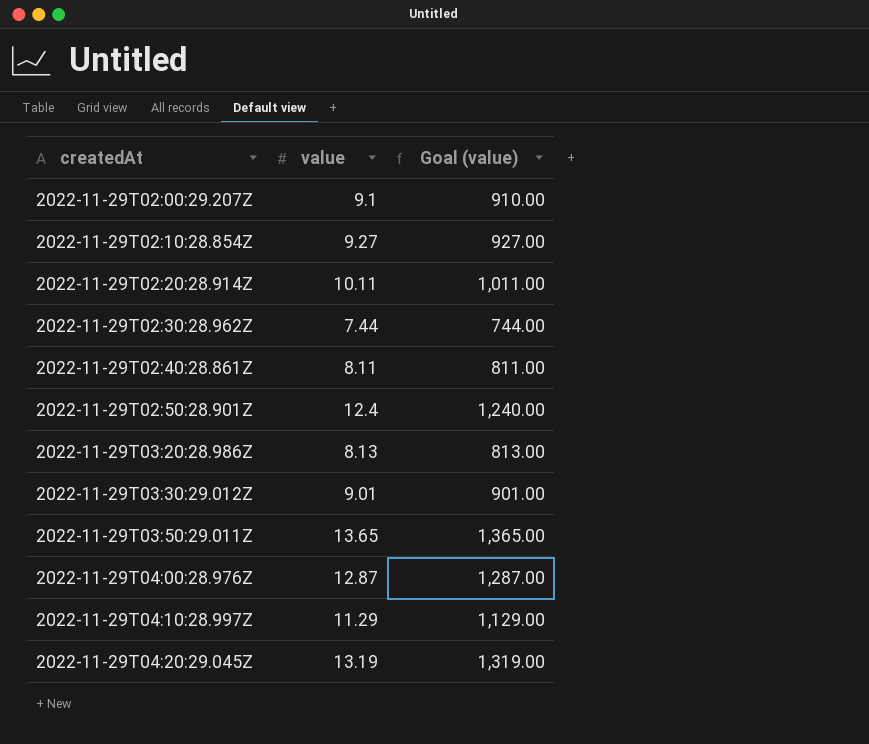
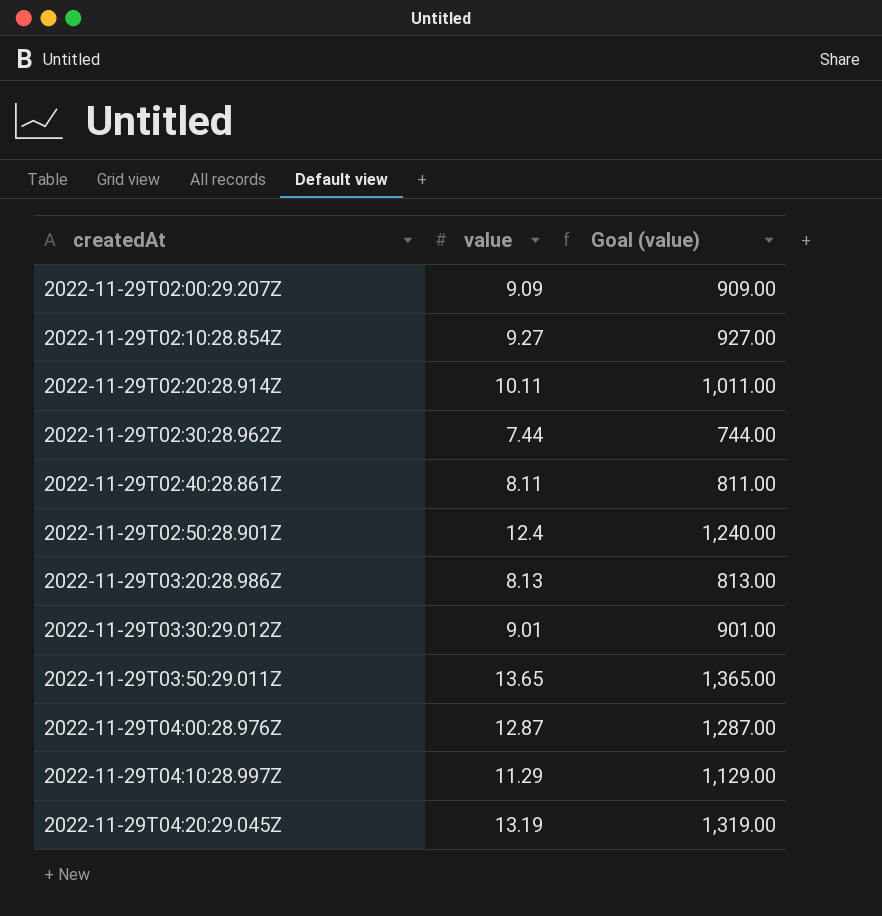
2022-11-29T02:00:29.207Z | value: 9.1 -> 9.09
2022-11-29T02:00:29.207Z | Goal (value): 910.00 -> 909.00

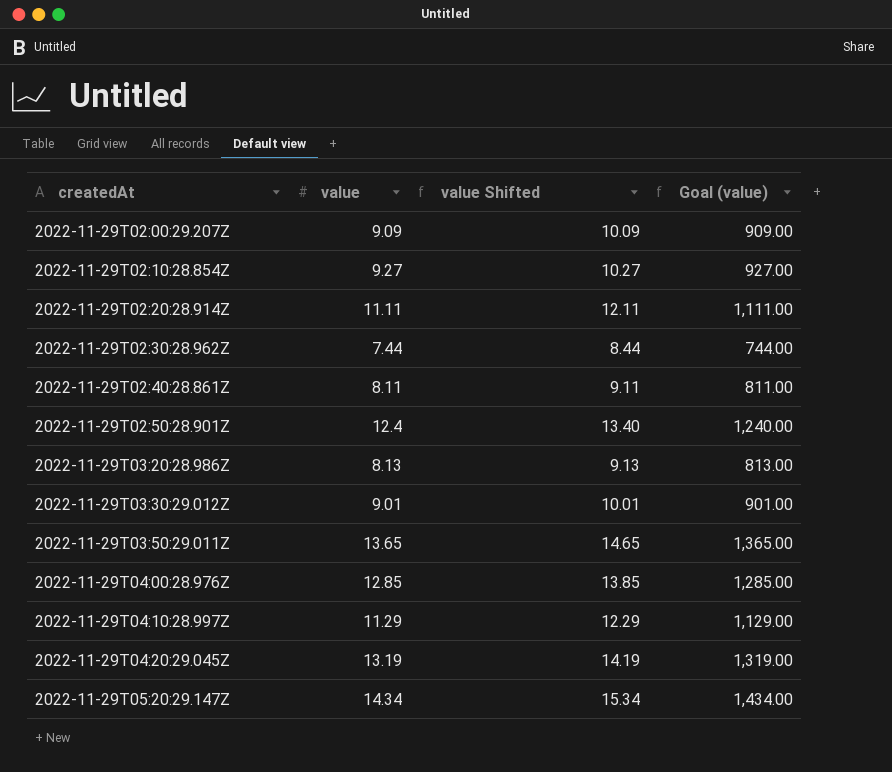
column value Shifted | formula: none -> [value] + 1
2022-11-29T02:20:28.914Z | value: 10.11 -> 11.11
2022-11-29T02:20:28.914Z | Goal (value): 1,011.00 -> 1,111.00
2022-11-29T04:00:28.976Z | value: 12.87 -> 12.85
2022-11-29T04:00:28.976Z | Goal (value): 1,287.00 -> 1,285.00
row 2022-11-29T05:20:29.147Z: none -> 14.34 | 15.34 | 1,434.00

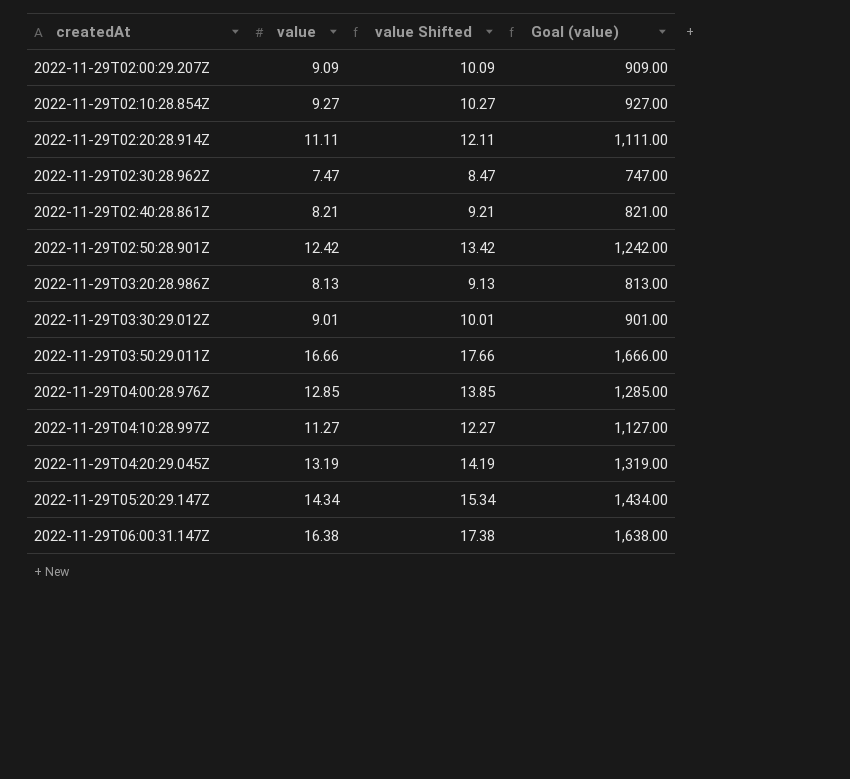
2022-11-29T02:30:28.962Z | value: 7.44 -> 7.47
2022-11-29T02:30:28.962Z | value Shifted: 8.44 -> 8.47
2022-11-29T02:30:28.962Z | Goal (value): 744.00 -> 747.00
2022-11-29T02:40:28.861Z | value: 8.11 -> 8.21
2022-11-29T02:40:28.861Z | value Shifted: 9.11 -> 9.21
2022-11-29T02:40:28.861Z | Goal (value): 811.00 -> 821.00
2022-11-29T02:50:28.901Z | value: 12.4 -> 12.42
2022-11-29T02:50:28.901Z | value Shifted: 13.40 -> 13.42
2022-11-29T02:50:28.901Z | Goal (value): 1,240.00 -> 1,242.00
2022-11-29T03:50:29.011Z | value: 13.65 -> 16.66
2022-11-29T03:50:29.011Z | value Shifted: 14.65 -> 17.66
2022-11-29T03:50:29.011Z | Goal (value): 1,365.00 -> 1,666.00
2022-11-29T04:10:28.997Z | value: 11.29 -> 11.27
2022-11-29T04:10:28.997Z | value Shifted: 12.29 -> 12.27
2022-11-29T04:10:28.997Z | Goal (value): 1,129.00 -> 1,127.00
row 2022-11-29T06:00:31.147Z: none -> 16.38 | 17.38 | 1,638.00

